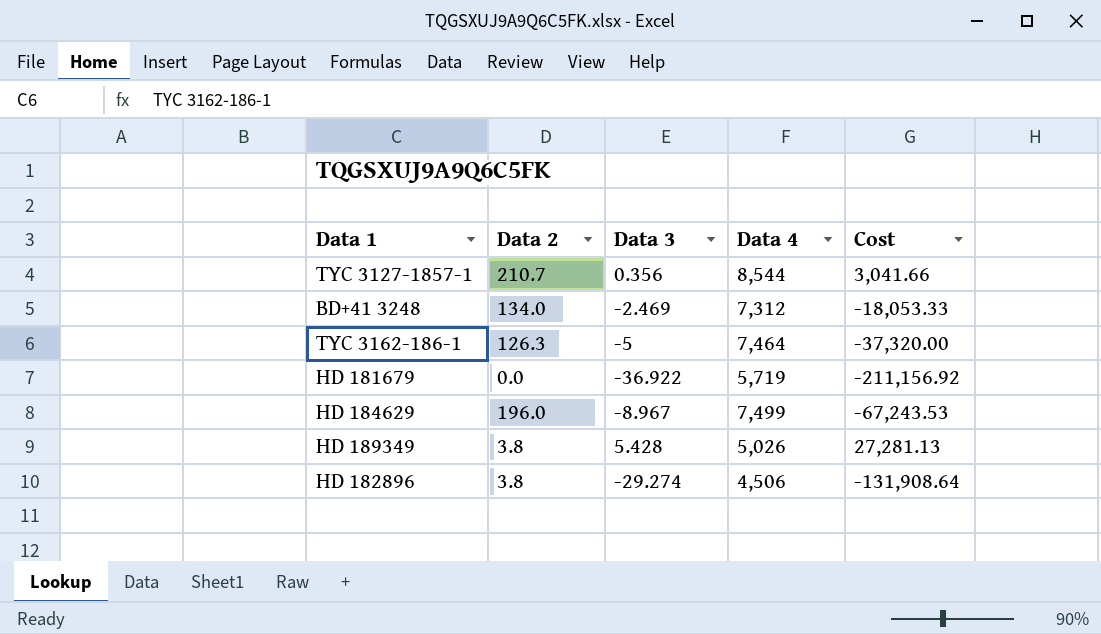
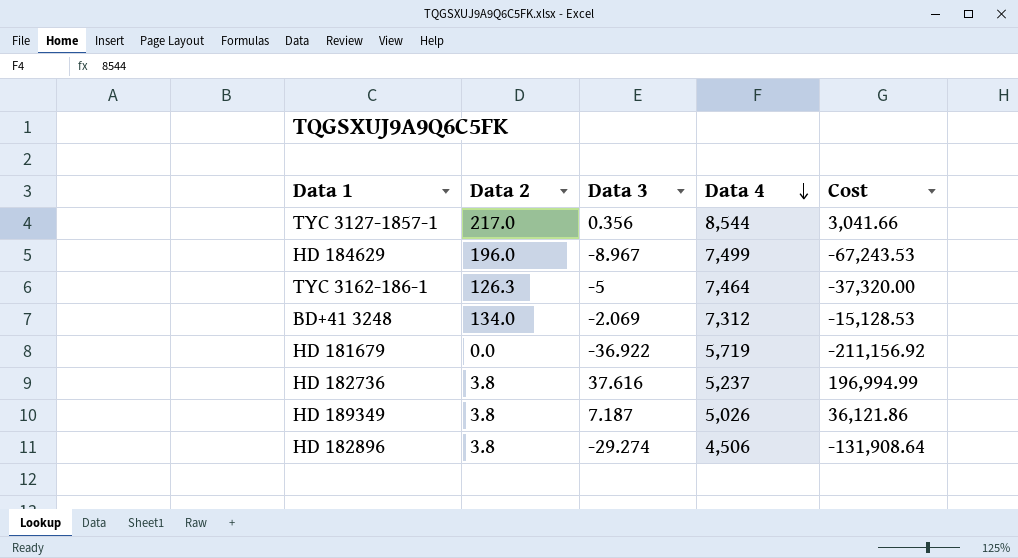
row order: none -> Data 4 descending
TYC 3127-1857-1 | Data 2: 210.7 -> 217.0
BD+41 3248 | Data 3: -2.469 -> -2.069
BD+41 3248 | Cost: -18,053.33 -> -15,128.53
row HD 182736: none -> 3.8 | 37.616 | 5,237 | 196,994.99
HD 189349 | Data 3: 5.428 -> 7.187
HD 189349 | Cost: 27,281.13 -> 36,121.86

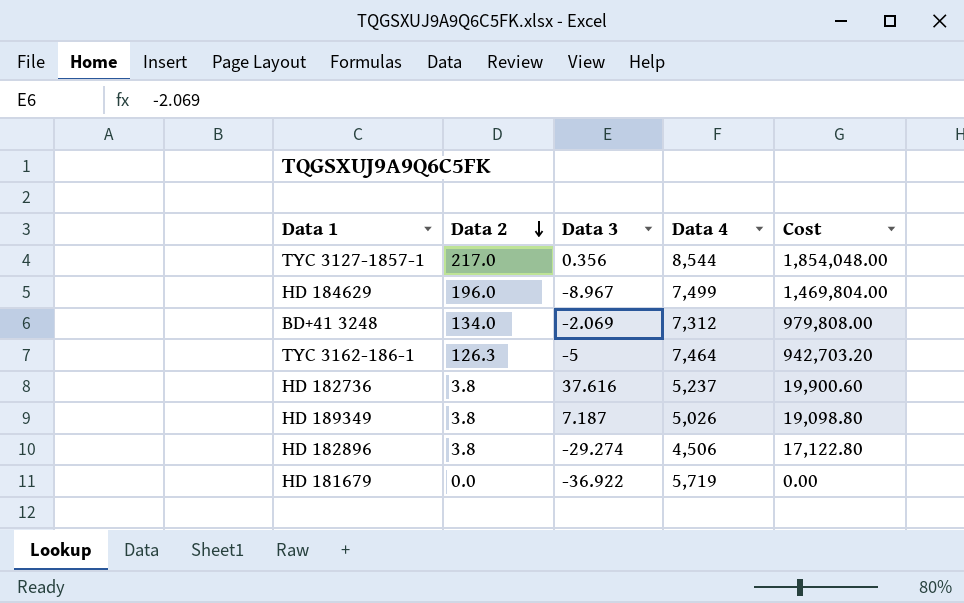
row order: Data 4 descending -> Data 2 descending
column Cost | formula: [Data 3] * [Data 4] -> [Data 2] * [Data 4]

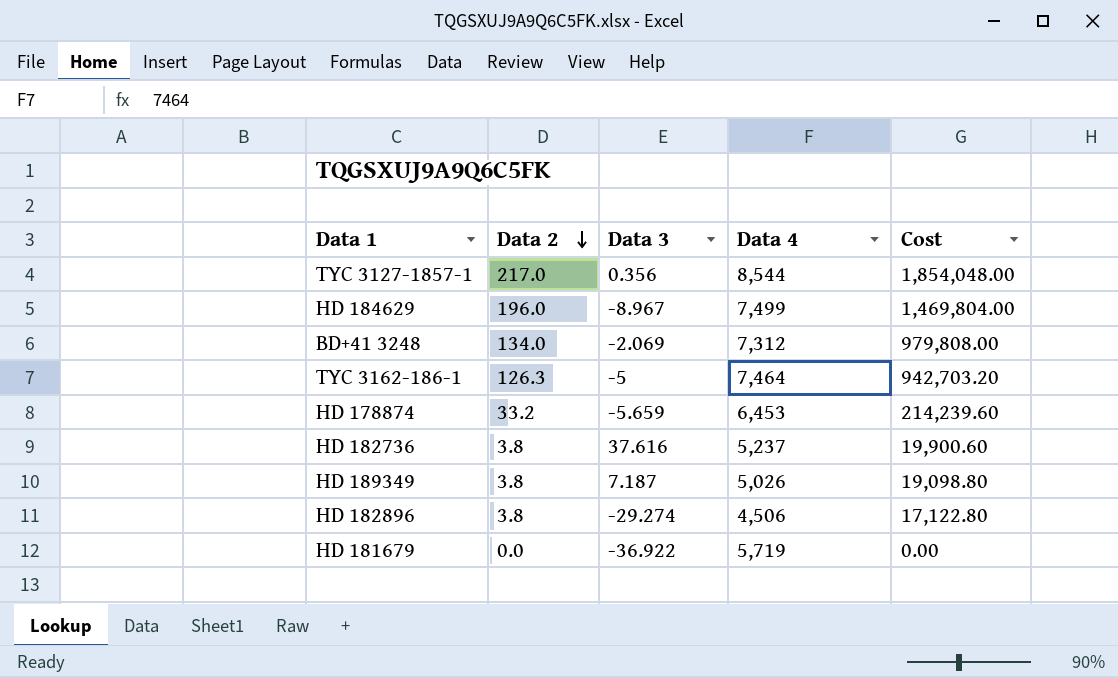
row HD 178874: none -> 33.2 | -5.659 | 6,453 | 214,239.60

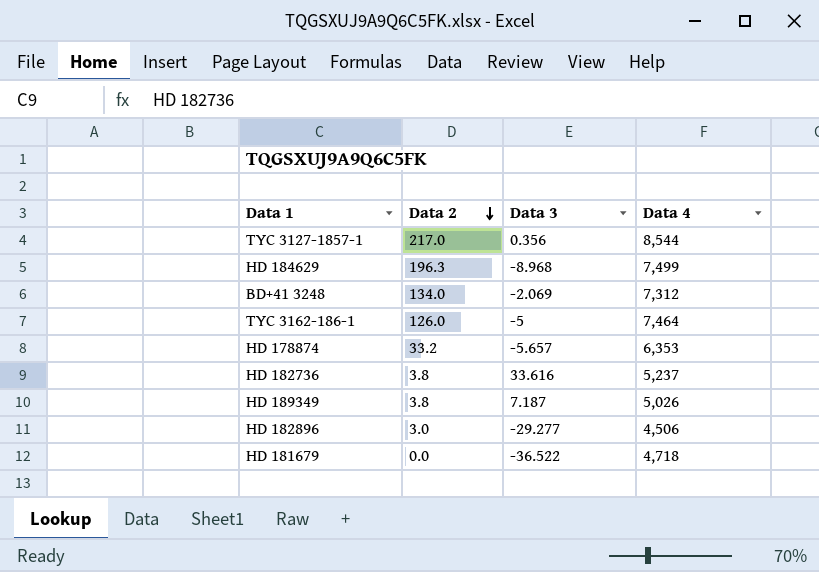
column Cost | formula: [Data 2] * [Data 4] -> none
HD 184629 | Data 2: 196.0 -> 196.3
HD 184629 | Data 3: -8.967 -> -8.968
TYC 3162-186-1 | Data 2: 126.3 -> 126.0
HD 178874 | Data 3: -5.659 -> -5.657
HD 178874 | Data 4: 6,453 -> 6,353
HD 182736 | Data 3: 37.616 -> 33.616
HD 182896 | Data 2: 3.8 -> 3.0
HD 182896 | Data 3: -29.274 -> -29.277
HD 181679 | Data 3: -36.922 -> -36.522
HD 181679 | Data 4: 5,719 -> 4,718

